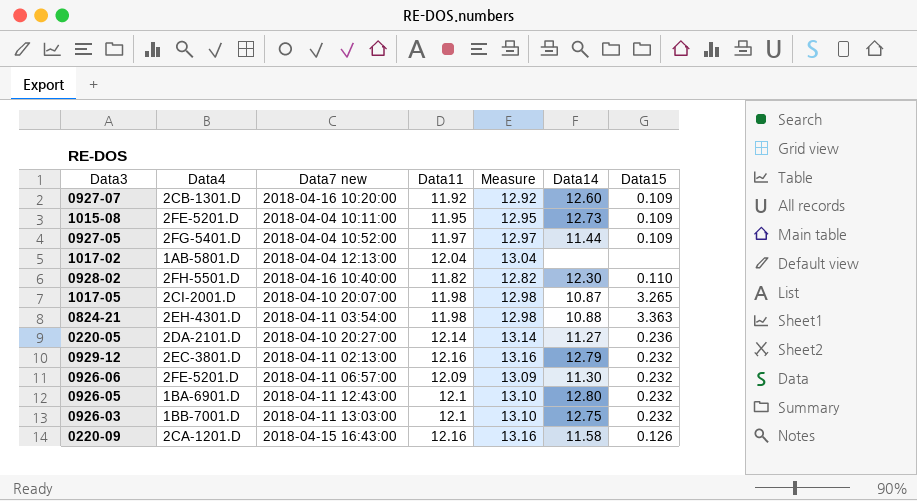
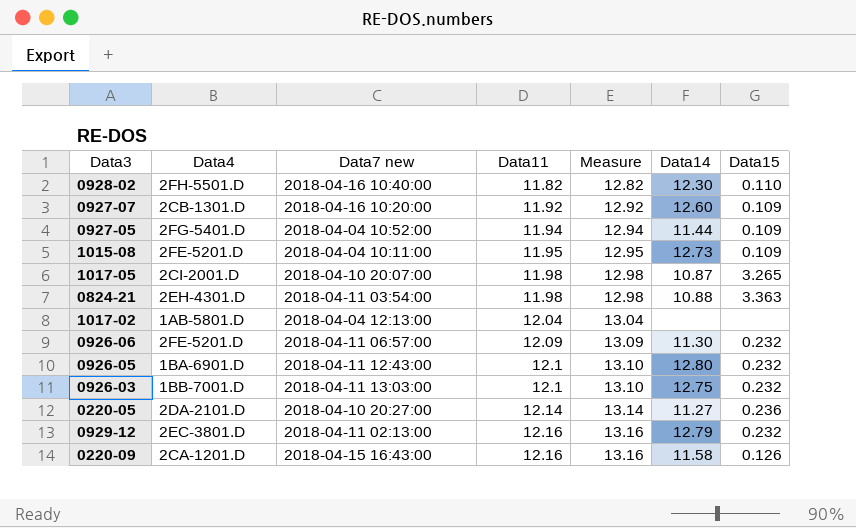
row order: none -> Data11 ascending
0927-05 | Data11: 11.97 -> 11.94
0927-05 | Measure: 12.97 -> 12.94

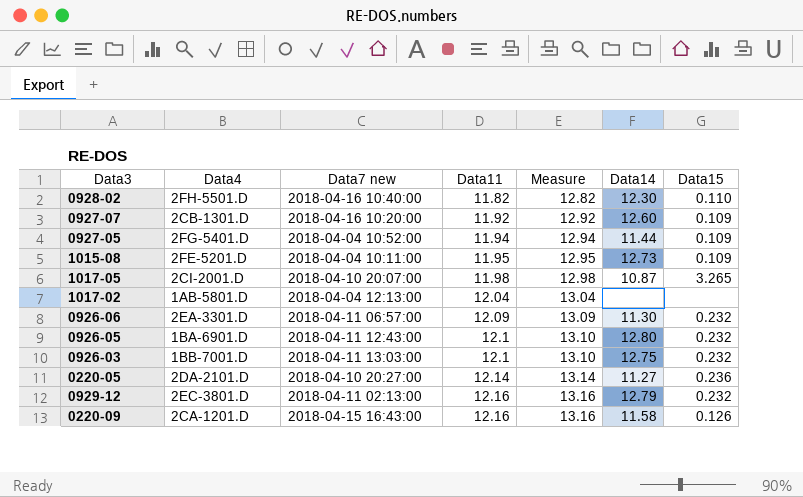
row 0824-21: 2EH-4301.D | 2018-04-11 03:54:00 | 11.98 | 12.98 | 10.88 | 3.363 -> none
0926-06 | Data4: 2FE-5201.D -> 2EA-3301.D

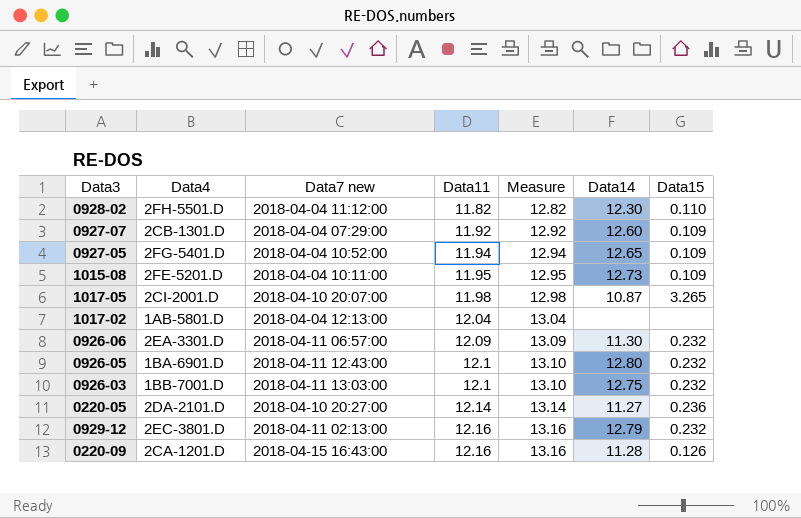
0928-02 | Data7 new: 2018-04-16 10:40:00 -> 2018-04-04 11:12:00
0927-07 | Data7 new: 2018-04-16 10:20:00 -> 2018-04-04 07:29:00
0927-05 | Data14: 11.44 -> 12.65
0220-09 | Data14: 11.58 -> 11.28

